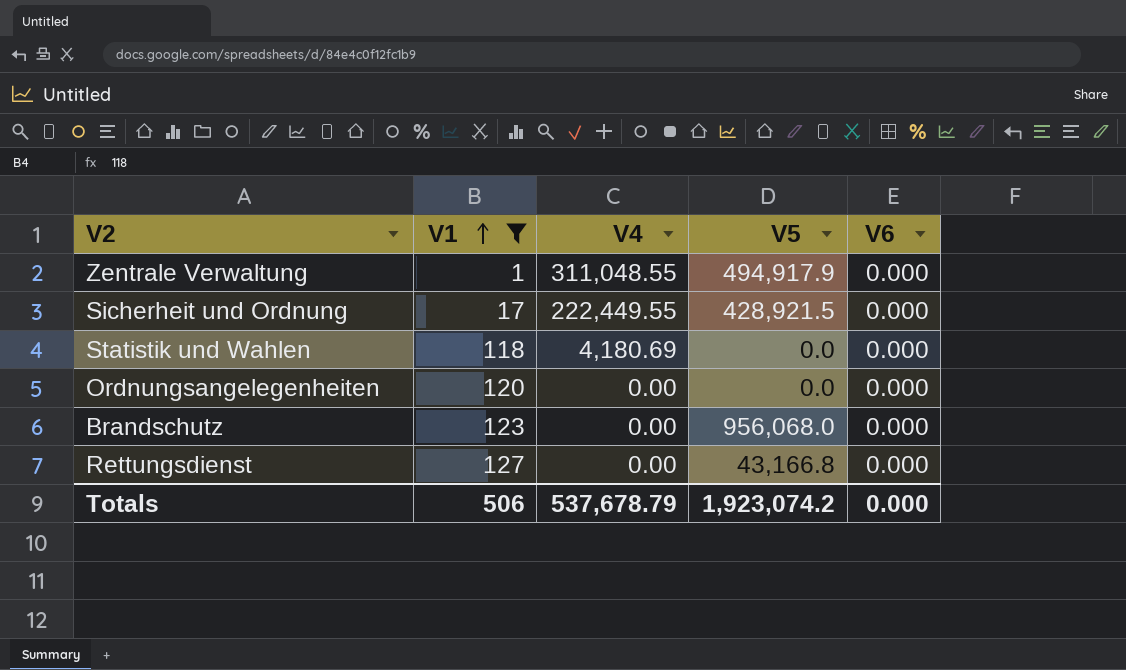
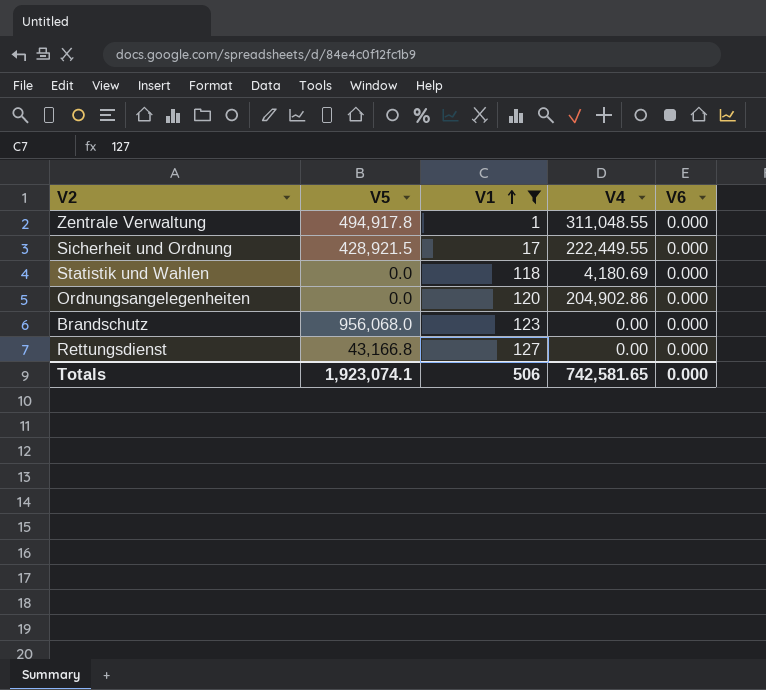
column V5 | position: 4 -> 2
Zentrale Verwaltung | V5: 494,917.9 -> 494,917.8
Ordnungsangelegenheiten | V4: 0.00 -> 204,902.86
Totals | V5: 1,923,074.2 -> 1,923,074.1
Totals | V4: 537,678.79 -> 742,581.65

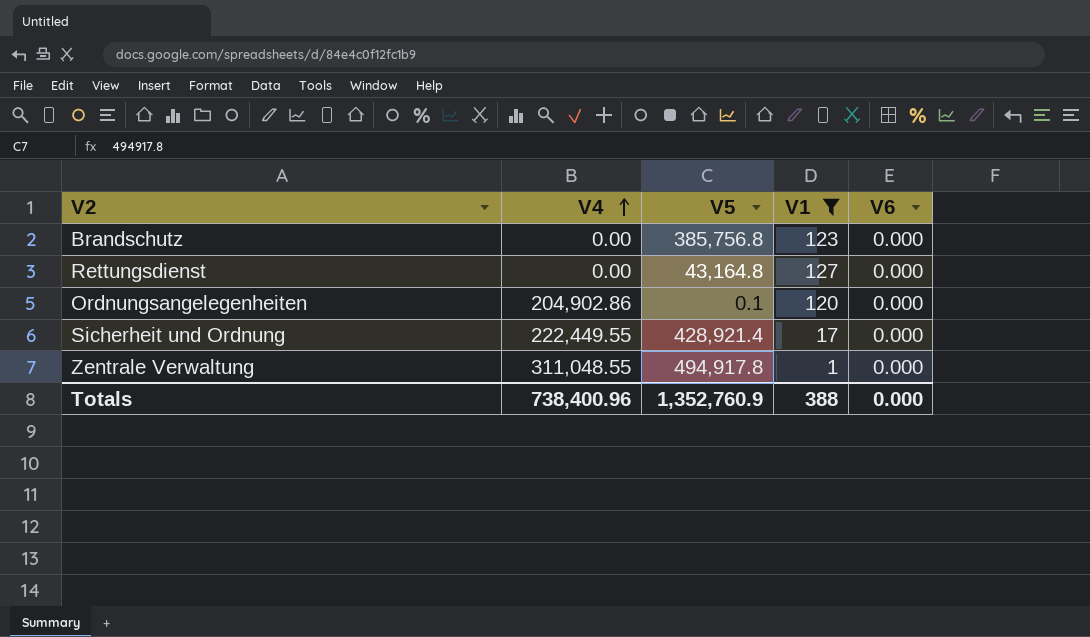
row order: V1 ascending -> V4 ascending
column V4 | position: 4 -> 2
row Statistik und Wahlen: 0.0 | 118 | 4,180.69 | 0.000 -> none
Brandschutz | V5: 956,068.0 -> 385,756.8
Rettungsdienst | V5: 43,166.8 -> 43,164.8
Ordnungsangelegenheiten | V5: 0.0 -> 0.1
Sicherheit und Ordnung | V5: 428,921.5 -> 428,921.4
Totals | V4: 742,581.65 -> 738,400.96
Totals | V5: 1,923,074.1 -> 1,352,760.9
Totals | V1: 506 -> 388

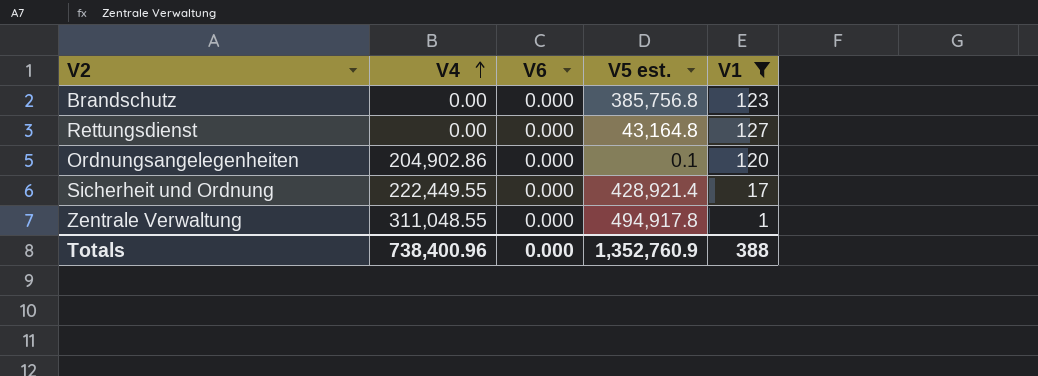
column V6 | position: 5 -> 3
column name: V5 -> V5 est.

